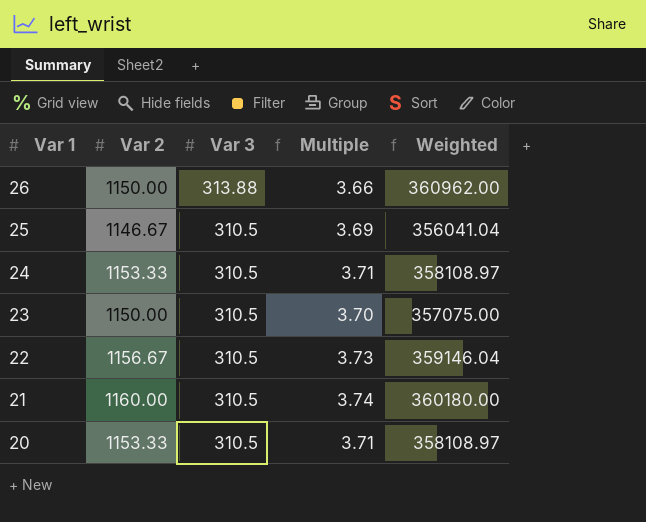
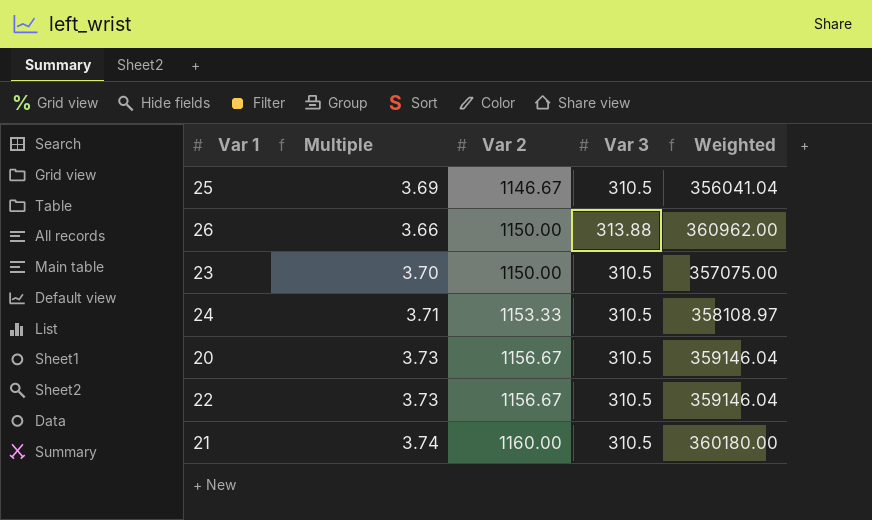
row order: Var 1 descending -> Var 2 ascending
column Multiple | position: 4 -> 2
20 | Multiple: 3.71 -> 3.73
20 | Var 2: 1153.33 -> 1156.67
20 | Weighted: 358108.97 -> 359146.04

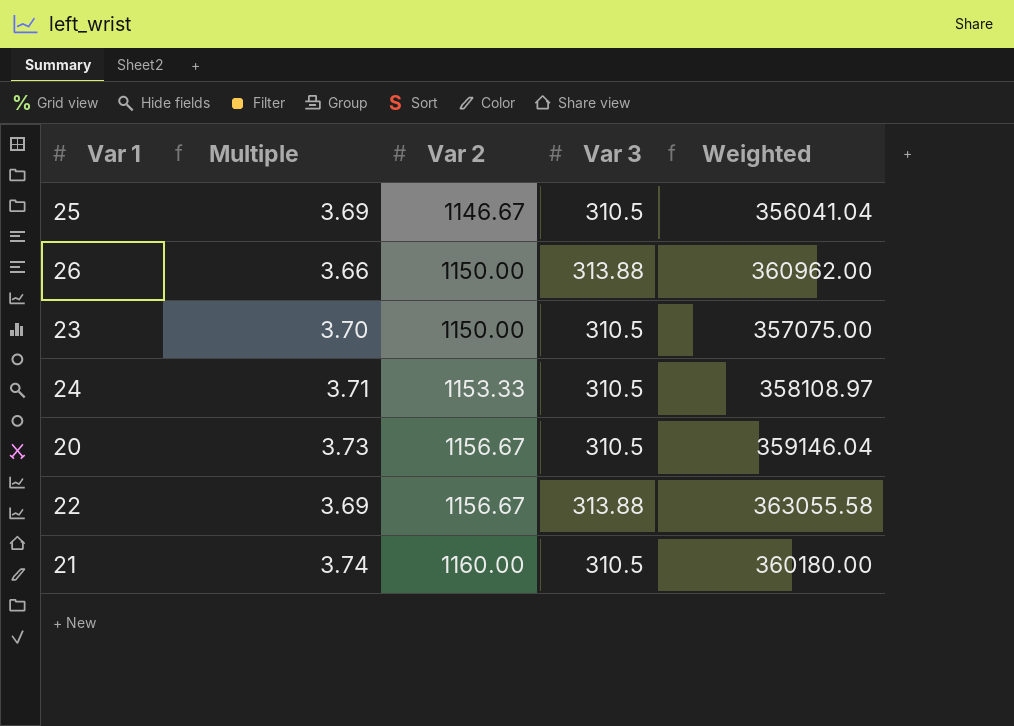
22 | Multiple: 3.73 -> 3.69
22 | Var 3: 310.5 -> 313.88
22 | Weighted: 359146.04 -> 363055.58

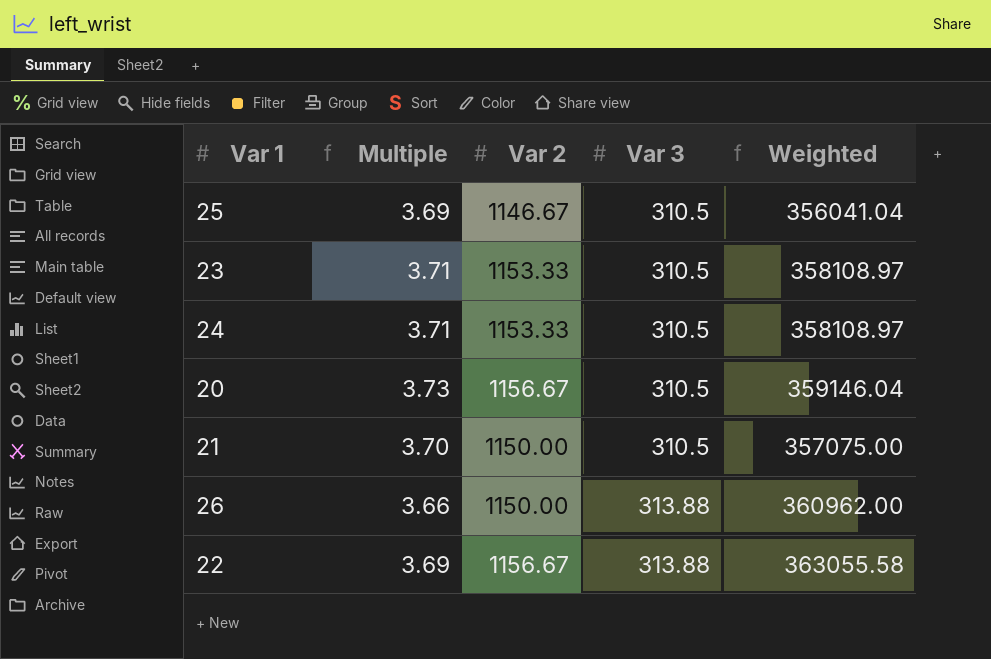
row order: Var 2 ascending -> Var 3 ascending
23 | Multiple: 3.70 -> 3.71
23 | Var 2: 1150.00 -> 1153.33
23 | Weighted: 357075.00 -> 358108.97
21 | Multiple: 3.74 -> 3.70
21 | Var 2: 1160.00 -> 1150.00
21 | Weighted: 360180.00 -> 357075.00

